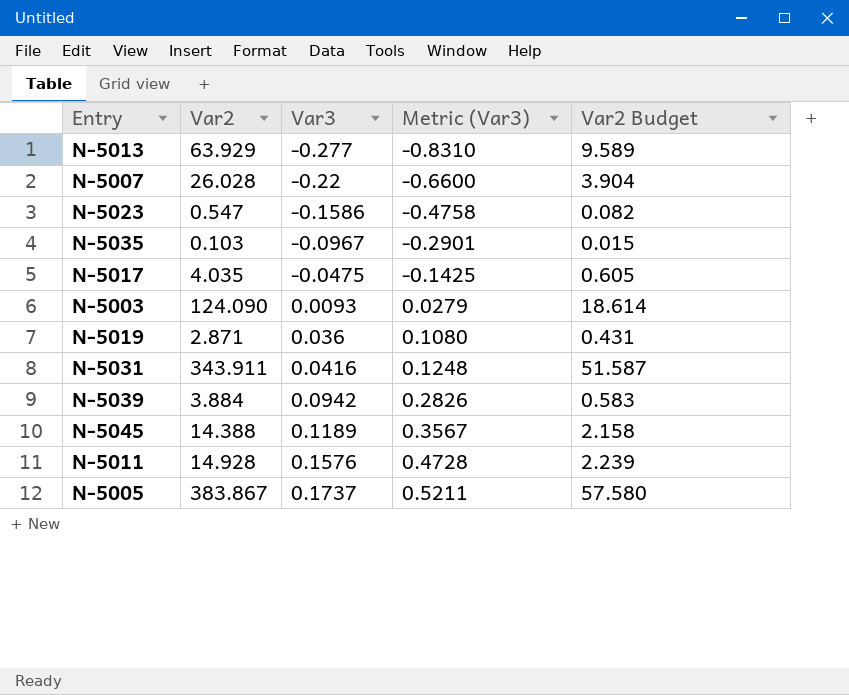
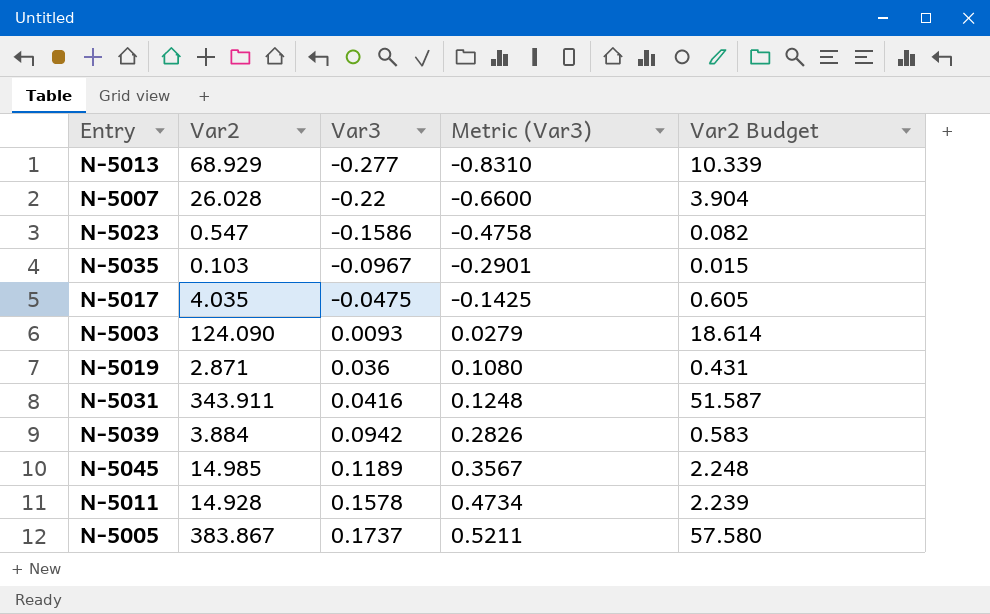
N-5013 | Var2: 63.929 -> 68.929
N-5013 | Var2 Budget: 9.589 -> 10.339
N-5045 | Var2: 14.388 -> 14.985
N-5045 | Var2 Budget: 2.158 -> 2.248
N-5011 | Var3: 0.1576 -> 0.1578
N-5011 | Metric (Var3): 0.4728 -> 0.4734

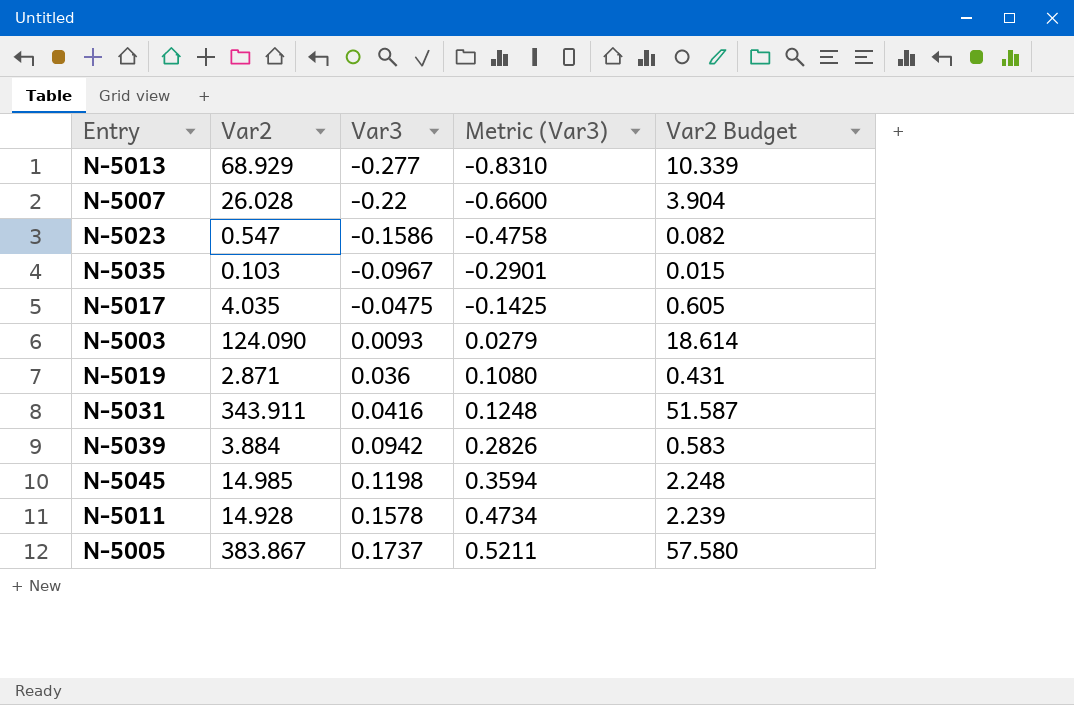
N-5045 | Var3: 0.1189 -> 0.1198
N-5045 | Metric (Var3): 0.3567 -> 0.3594

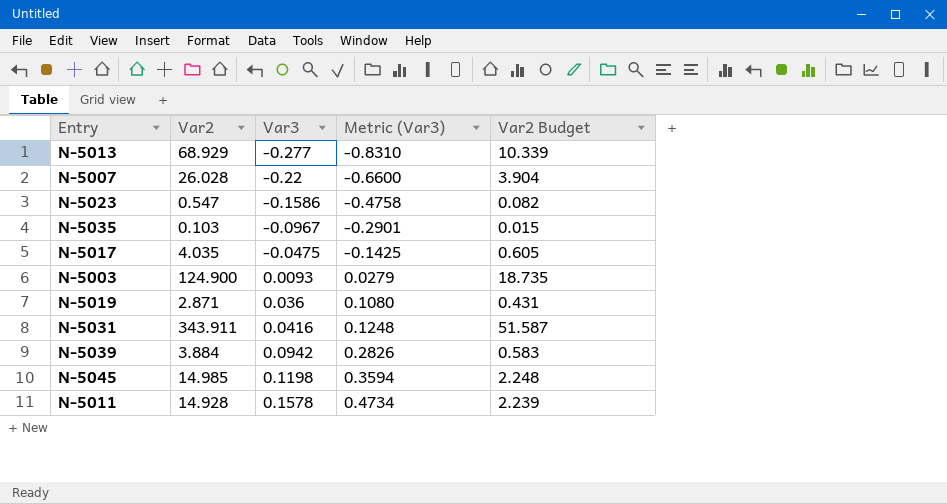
row N-5005: 383.867 | 0.1737 | 0.5211 | 57.580 -> none
N-5003 | Var2: 124.090 -> 124.900
N-5003 | Var2 Budget: 18.614 -> 18.735

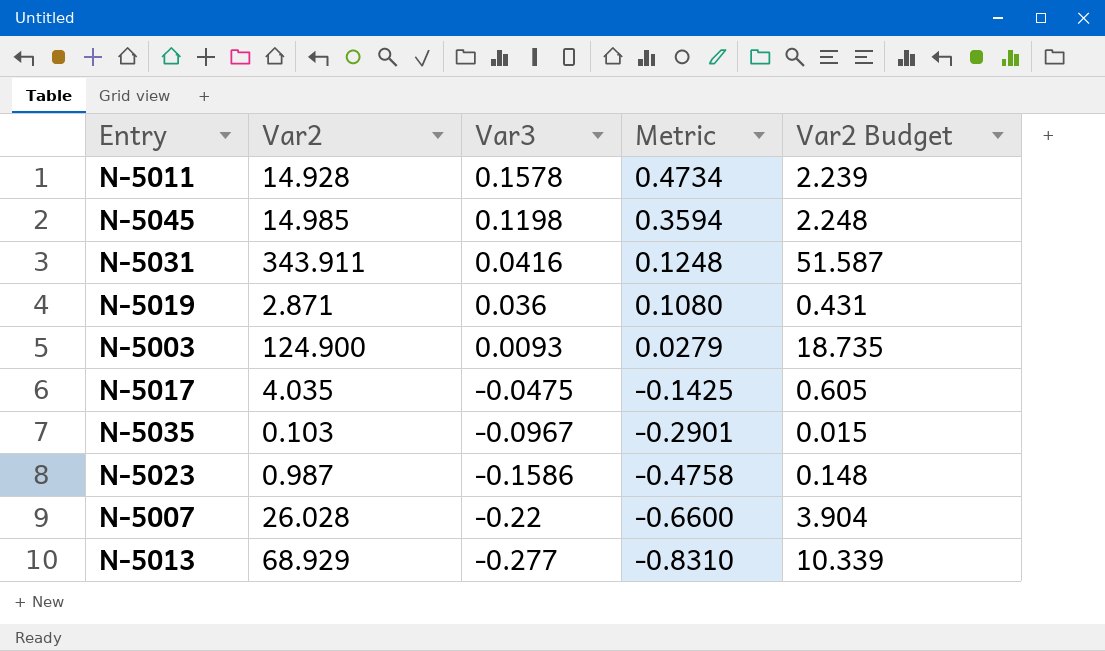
row order: Var3 ascending -> Var3 descending
column name: Metric (Var3) -> Metric
row N-5039: 3.884 | 0.0942 | 0.2826 | 0.583 -> none
N-5023 | Var2: 0.547 -> 0.987
N-5023 | Var2 Budget: 0.082 -> 0.148

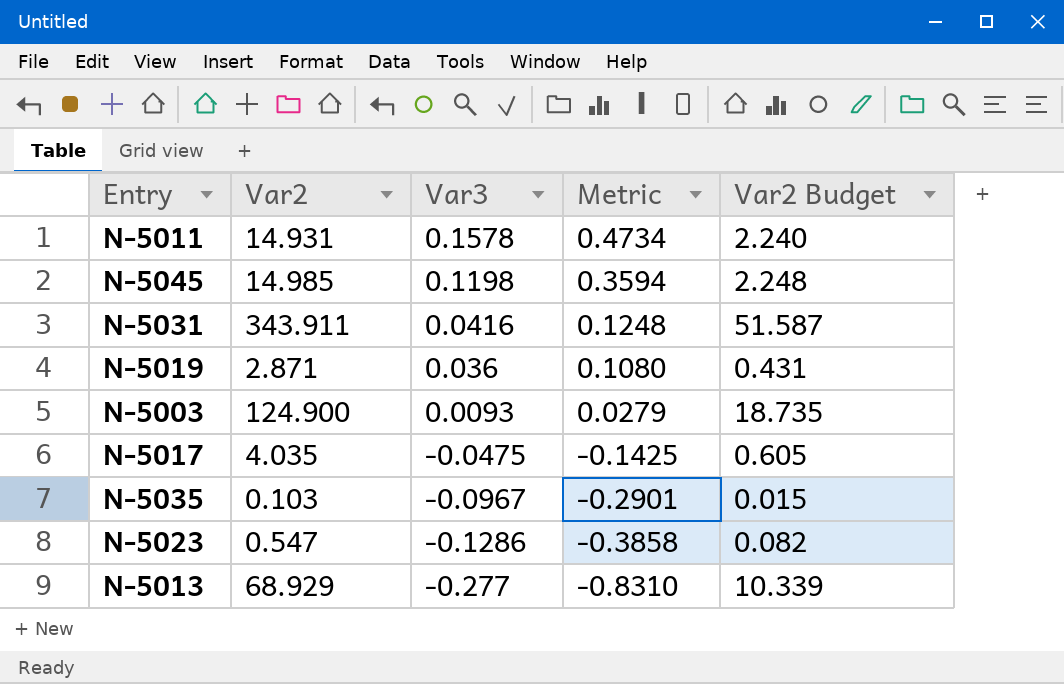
row N-5007: 26.028 | -0.22 | -0.6600 | 3.904 -> none
N-5011 | Var2: 14.928 -> 14.931
N-5011 | Var2 Budget: 2.239 -> 2.240
N-5023 | Var2: 0.987 -> 0.547
N-5023 | Var3: -0.1586 -> -0.1286
N-5023 | Metric: -0.4758 -> -0.3858
N-5023 | Var2 Budget: 0.148 -> 0.082

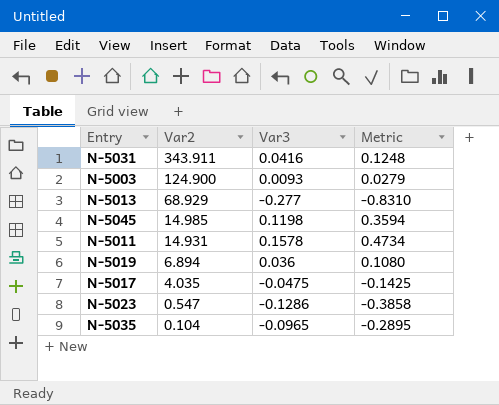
row order: Var3 descending -> Var2 descending
column Var2 Budget | formula: [Var2] * 0.15 -> none
N-5019 | Var2: 2.871 -> 6.894
N-5035 | Var2: 0.103 -> 0.104
N-5035 | Var3: -0.0967 -> -0.0965
N-5035 | Metric: -0.2901 -> -0.2895

